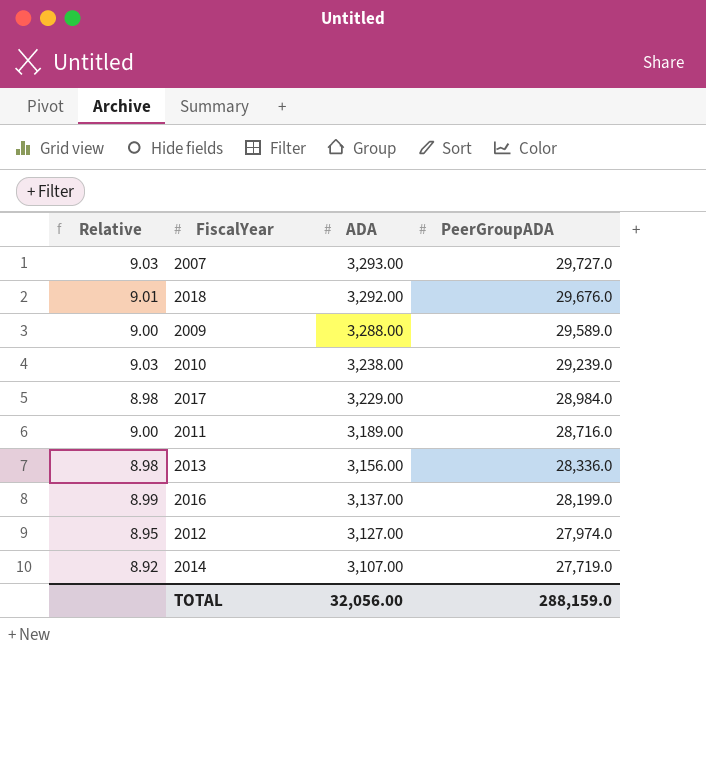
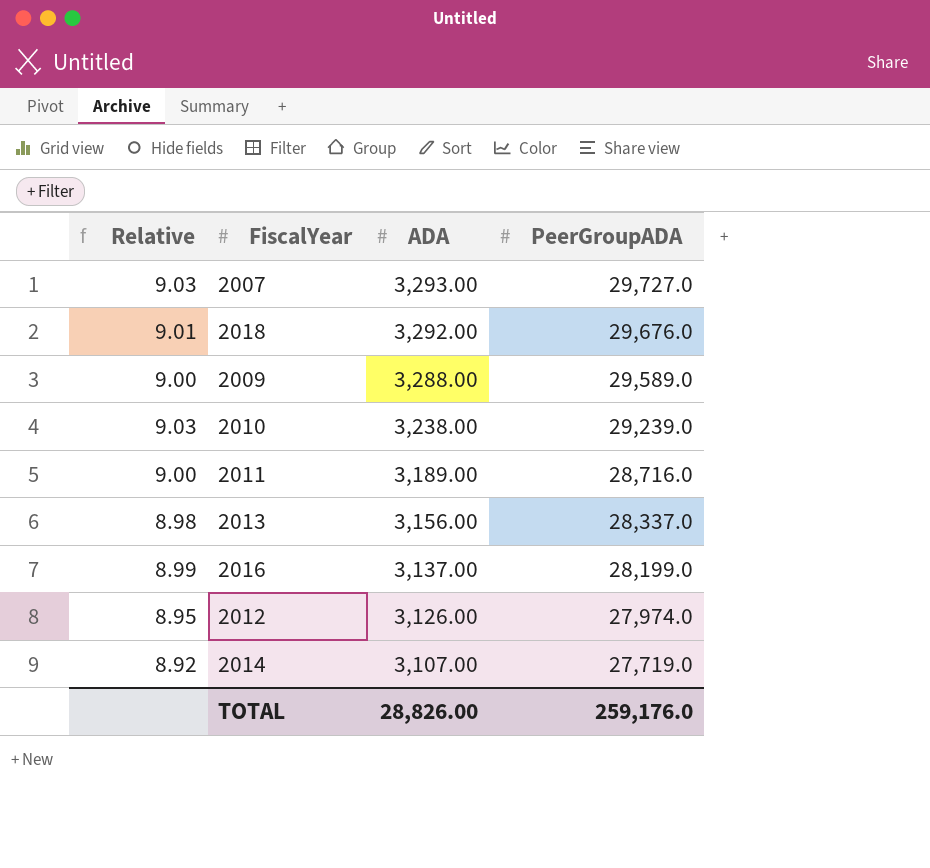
row 2017: 8.98 | 3,229.00 | 28,984.0 -> none
2013 | PeerGroupADA: 28,336.0 -> 28,337.0
2012 | ADA: 3,127.00 -> 3,126.00
TOTAL | ADA: 32,056.00 -> 28,826.00
TOTAL | PeerGroupADA: 288,159.0 -> 259,176.0

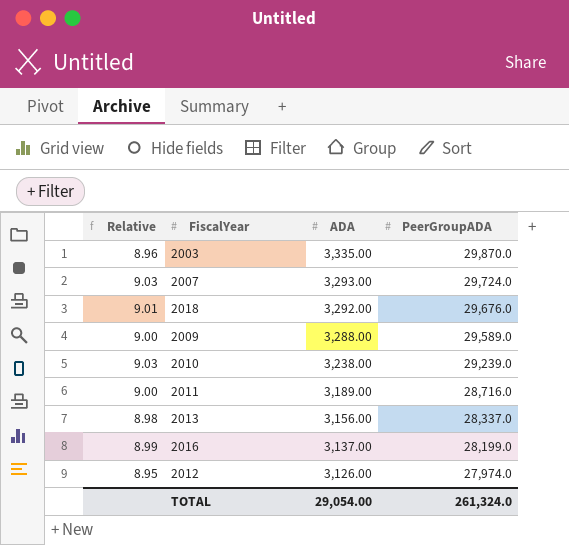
row 2014: 8.92 | 3,107.00 | 27,719.0 -> none
row 2003: none -> 8.96 | 3,335.00 | 29,870.0
2007 | PeerGroupADA: 29,727.0 -> 29,724.0
TOTAL | ADA: 28,826.00 -> 29,054.00
TOTAL | PeerGroupADA: 259,176.0 -> 261,324.0

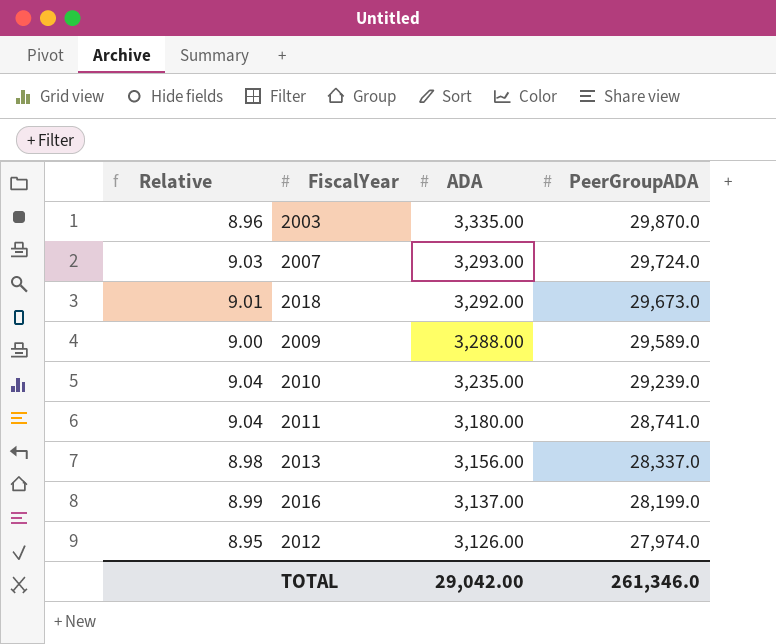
2018 | PeerGroupADA: 29,676.0 -> 29,673.0
2010 | Relative: 9.03 -> 9.04
2010 | ADA: 3,238.00 -> 3,235.00
2011 | Relative: 9.00 -> 9.04
2011 | ADA: 3,189.00 -> 3,180.00
2011 | PeerGroupADA: 28,716.0 -> 28,741.0
TOTAL | ADA: 29,054.00 -> 29,042.00
TOTAL | PeerGroupADA: 261,324.0 -> 261,346.0

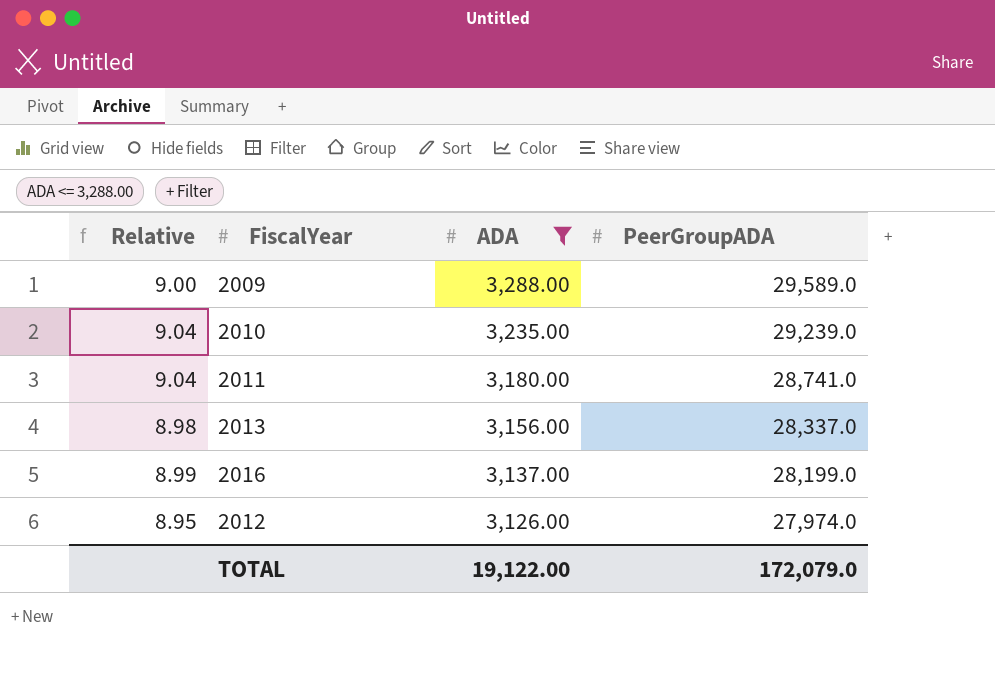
filter: none -> ADA <= 3,288.00
TOTAL | ADA: 29,042.00 -> 19,122.00
TOTAL | PeerGroupADA: 261,346.0 -> 172,079.0

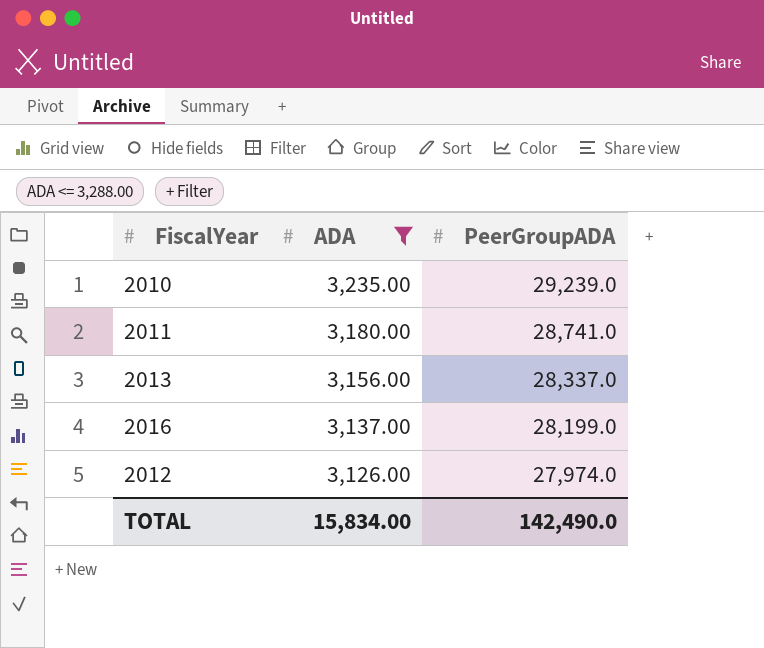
column Relative | formula: [PeerGroupADA] / [ADA] -> none
row 2009: 9.00 | 3,288.00 | 29,589.0 -> none
TOTAL | ADA: 19,122.00 -> 15,834.00
TOTAL | PeerGroupADA: 172,079.0 -> 142,490.0

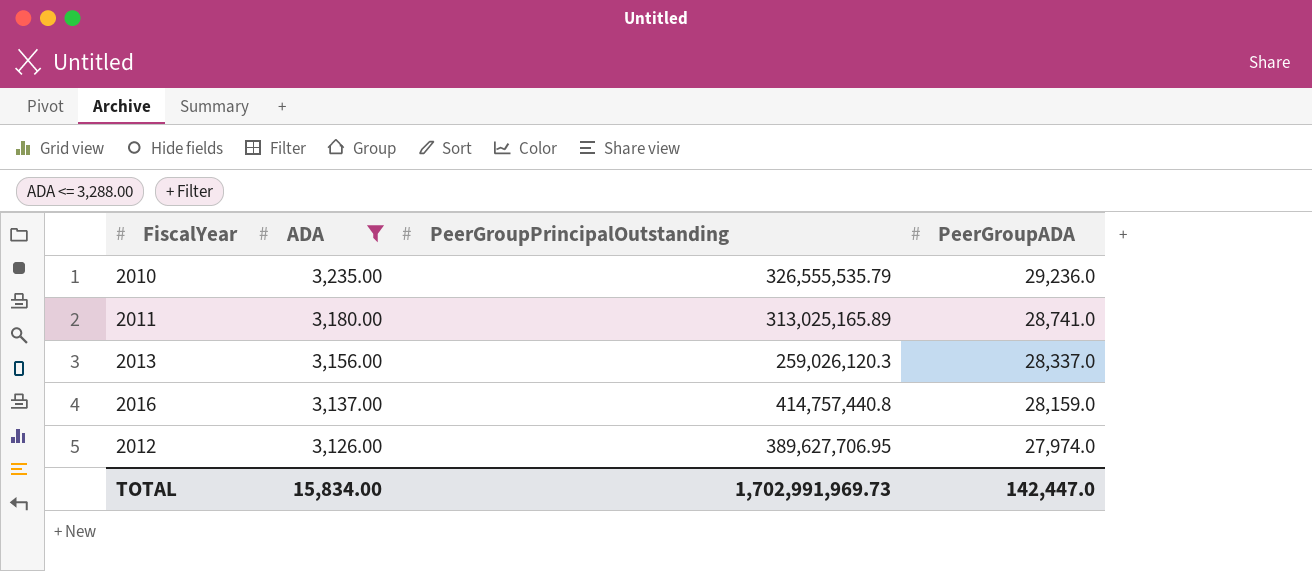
column PeerGroupPrincipalOutstanding | position: none -> 3
2010 | PeerGroupADA: 29,239.0 -> 29,236.0
2016 | PeerGroupADA: 28,199.0 -> 28,159.0
TOTAL | PeerGroupADA: 142,490.0 -> 142,447.0

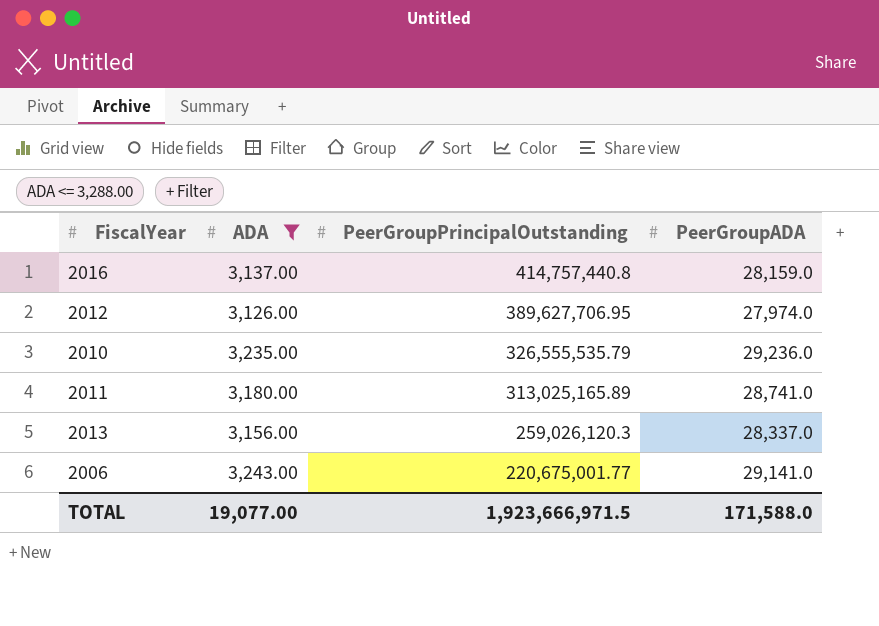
row order: ADA descending -> PeerGroupPrincipalOutstanding descending
row 2006: none -> 3,243.00 | 220,675,001.77 | 29,141.0
TOTAL | ADA: 15,834.00 -> 19,077.00
TOTAL | PeerGroupPrincipalOutstanding: 1,702,991,969.73 -> 1,923,666,971.5
TOTAL | PeerGroupADA: 142,447.0 -> 171,588.0

